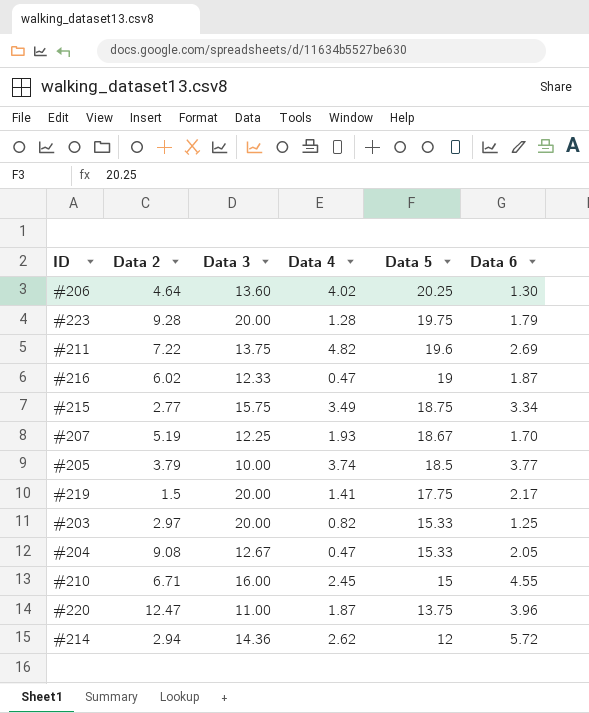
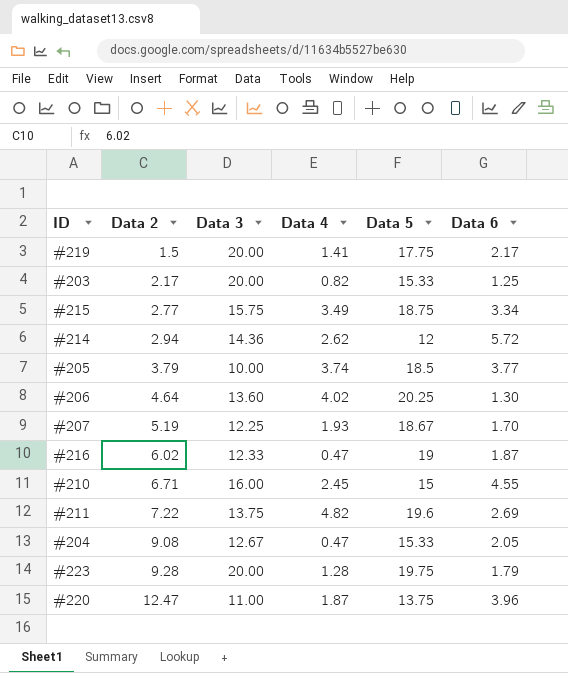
row order: Data 5 descending -> Data 2 ascending
#203 | Data 2: 2.97 -> 2.17

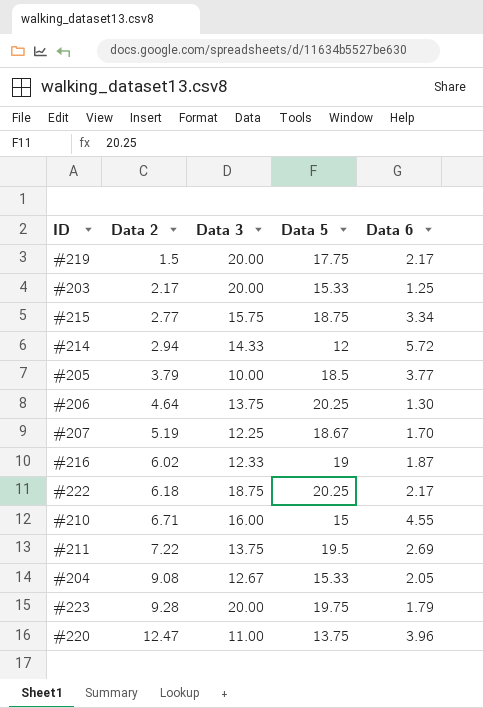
column Data 4 | position: 4 -> none
#214 | Data 3: 14.36 -> 14.33
#206 | Data 3: 13.60 -> 13.75
row #222: none -> 6.18 | 18.75 | 20.25 | 2.17
#211 | Data 5: 19.6 -> 19.5

